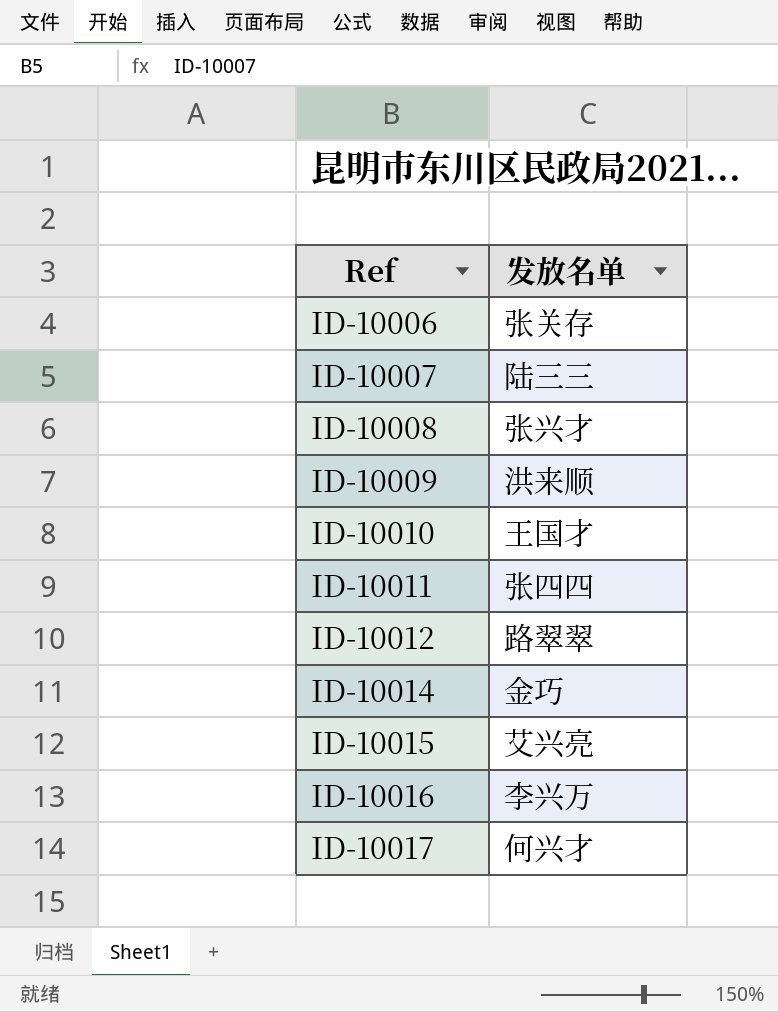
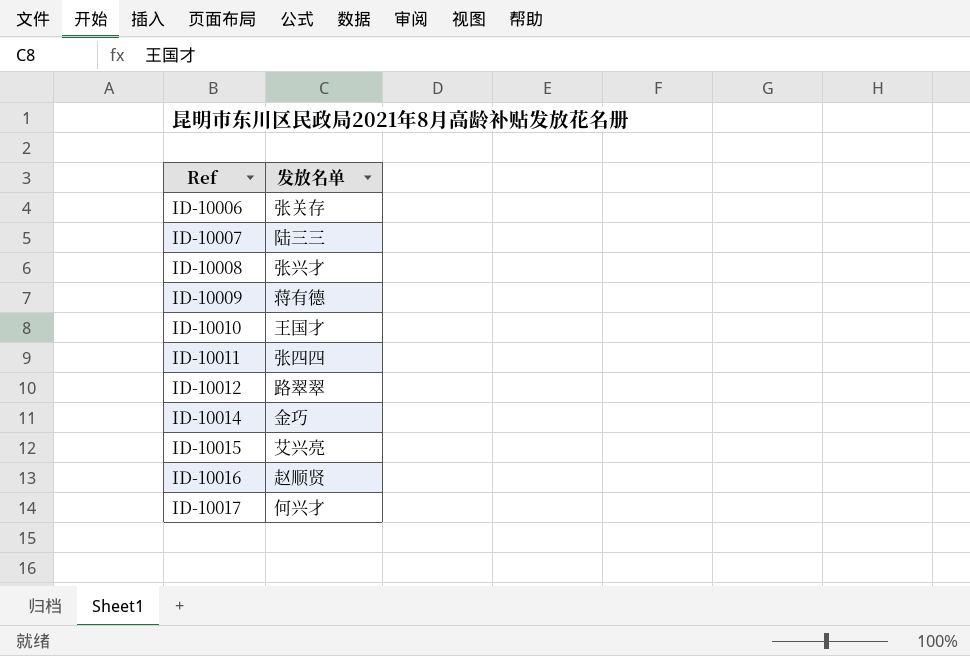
ID-10009 | 发放名单: 洪来顺 -> 蒋有德
ID-10016 | 发放名单: 李兴万 -> 赵顺贤

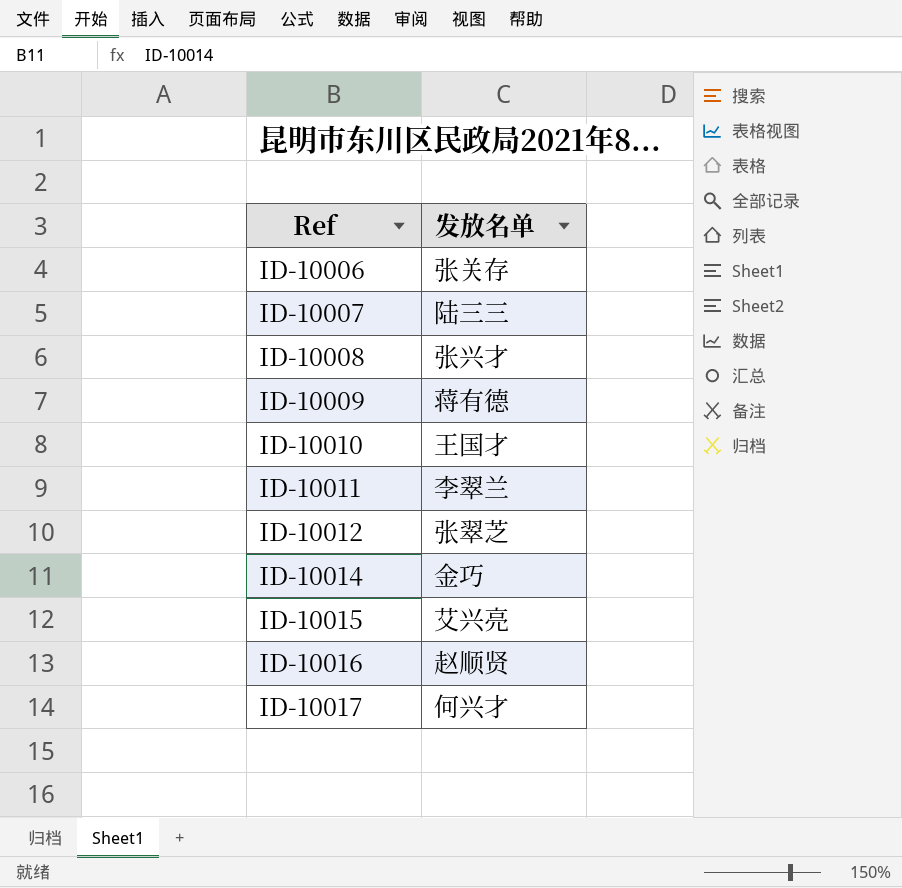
ID-10011 | 发放名单: 张四四 -> 李翠兰
ID-10012 | 发放名单: 路翠翠 -> 张翠芝

